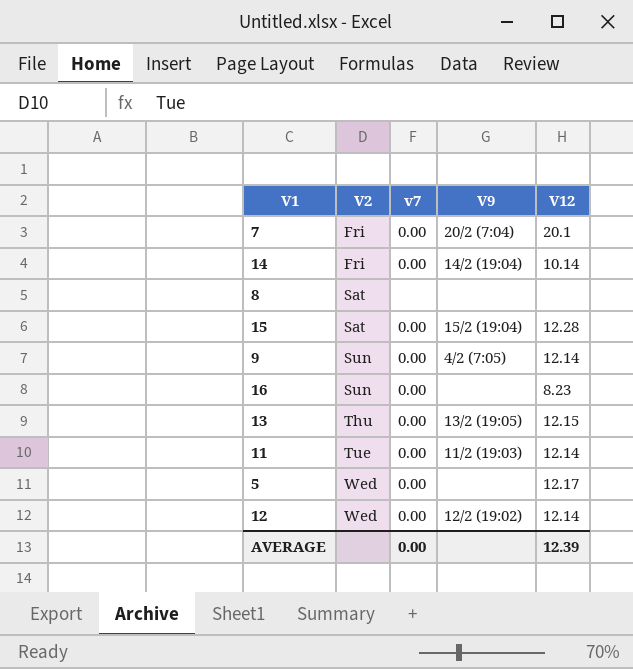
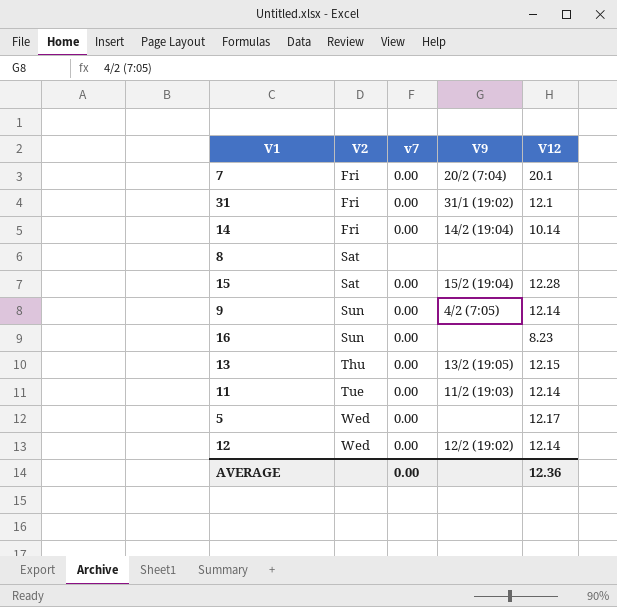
row 31: none -> Fri | 0.00 | 31/1 (19:02) | 12.1
AVERAGE | V12: 12.39 -> 12.36

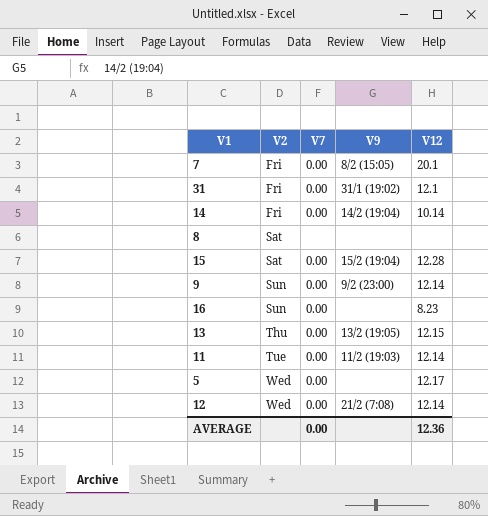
column name: v7 -> V7
7 | V9: 20/2 (7:04) -> 8/2 (15:05)
9 | V9: 4/2 (7:05) -> 9/2 (23:00)
12 | V9: 12/2 (19:02) -> 21/2 (7:08)

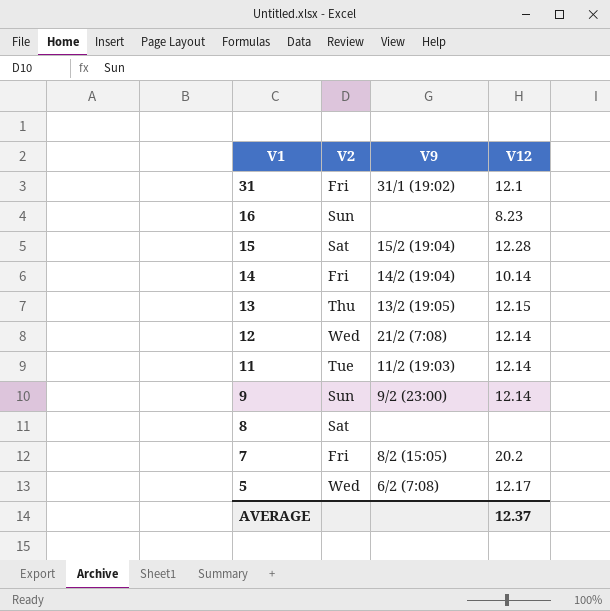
row order: V2 ascending -> V1 descending
column V7 | position: 3 -> none
7 | V12: 20.1 -> 20.2
5 | V9: none -> 6/2 (7:08)
AVERAGE | V12: 12.36 -> 12.37

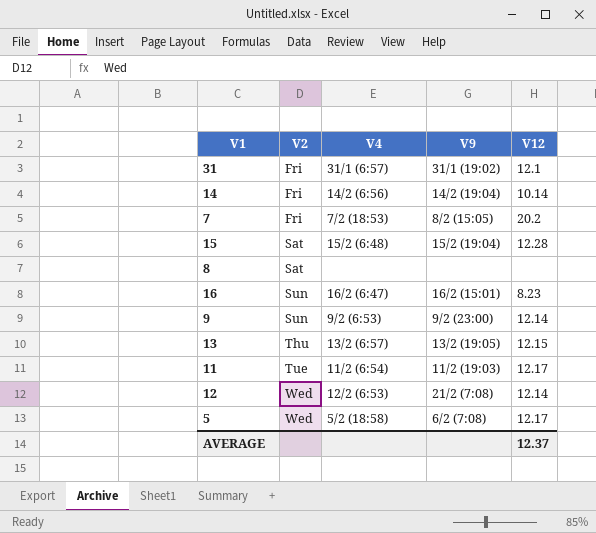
row order: V1 descending -> V2 ascending
column V4 | position: none -> 3
16 | V9: none -> 16/2 (15:01)
11 | V12: 12.14 -> 12.17

